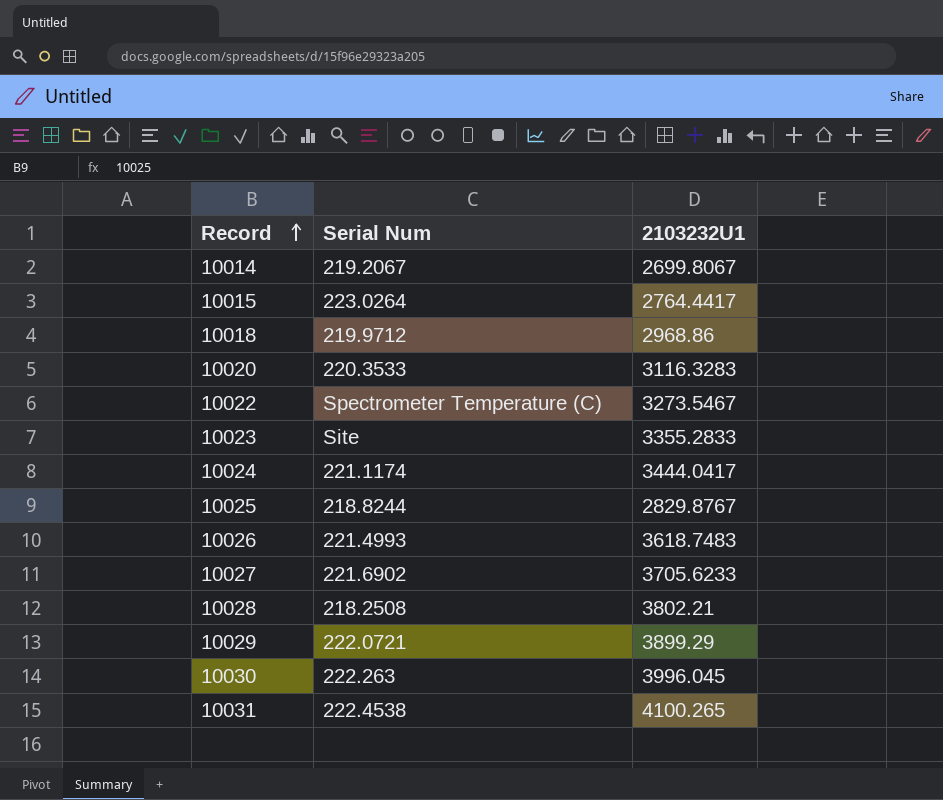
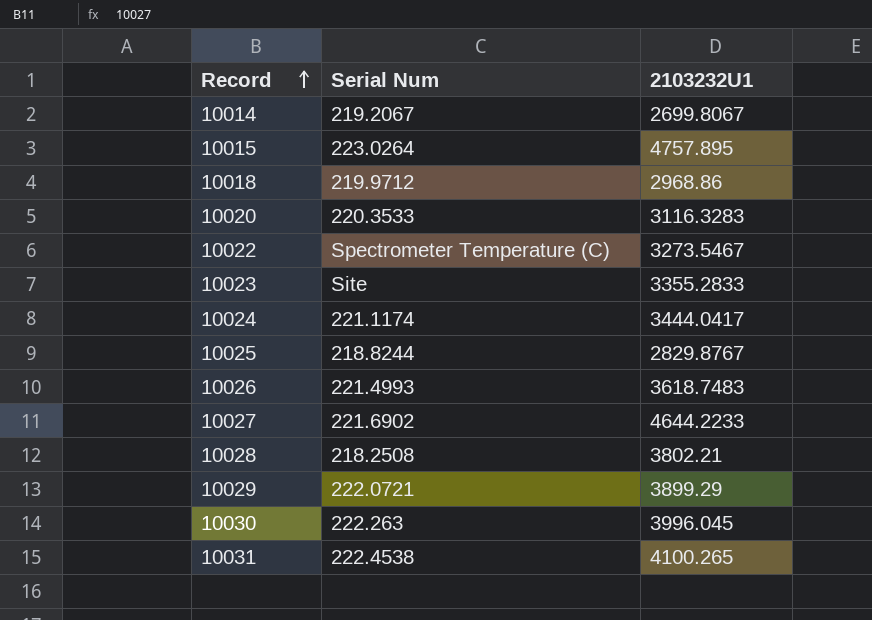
10015 | 2103232U1: 2764.4417 -> 4757.895
10027 | 2103232U1: 3705.6233 -> 4644.2233

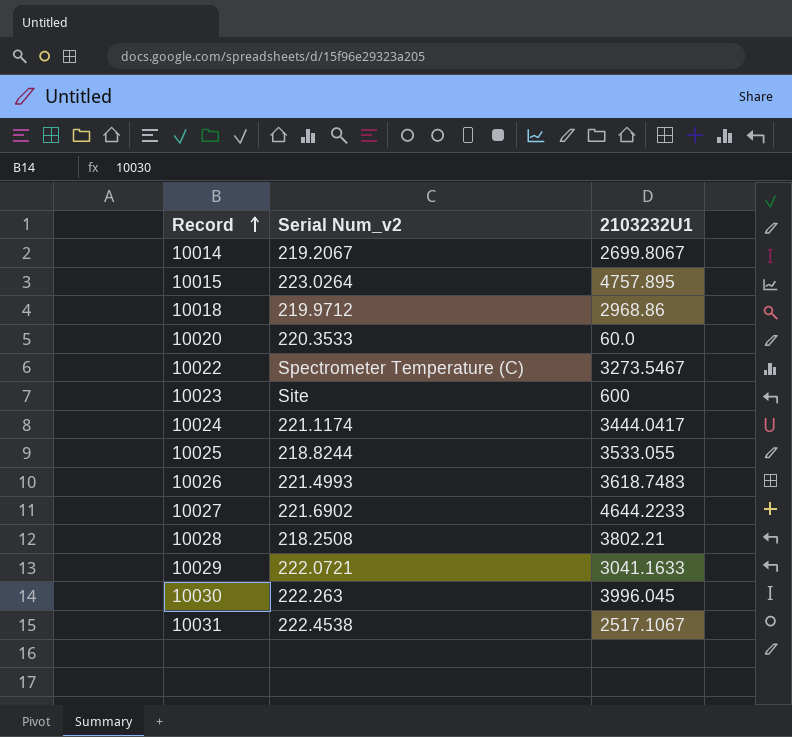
column name: Serial Num -> Serial Num_v2
10020 | 2103232U1: 3116.3283 -> 60.0
10023 | 2103232U1: 3355.2833 -> 600
10025 | 2103232U1: 2829.8767 -> 3533.055
10029 | 2103232U1: 3899.29 -> 3041.1633
10031 | 2103232U1: 4100.265 -> 2517.1067

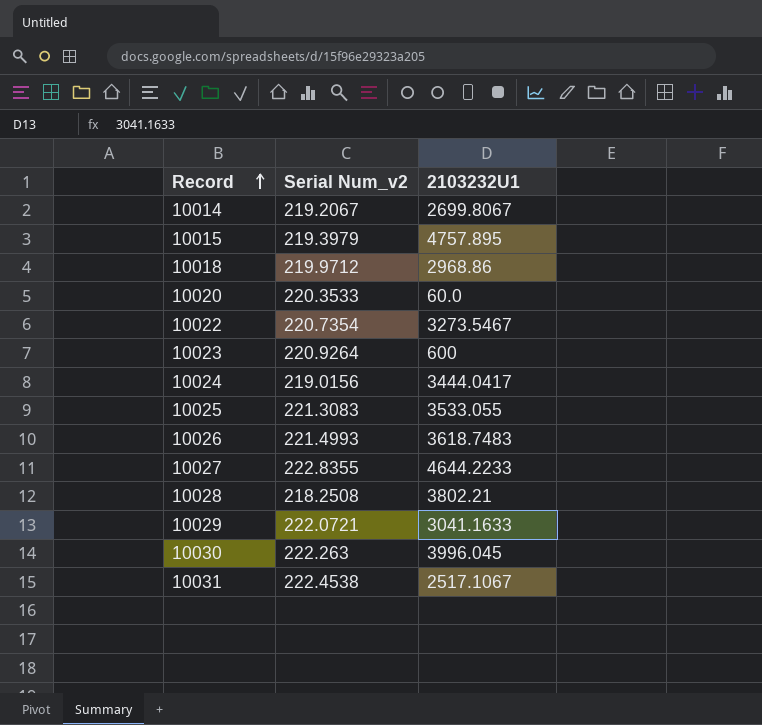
10015 | Serial Num_v2: 223.0264 -> 219.3979
10022 | Serial Num_v2: Spectrometer Temperature (C) -> 220.7354
10023 | Serial Num_v2: Site -> 220.9264
10024 | Serial Num_v2: 221.1174 -> 219.0156
10025 | Serial Num_v2: 218.8244 -> 221.3083
10027 | Serial Num_v2: 221.6902 -> 222.8355

